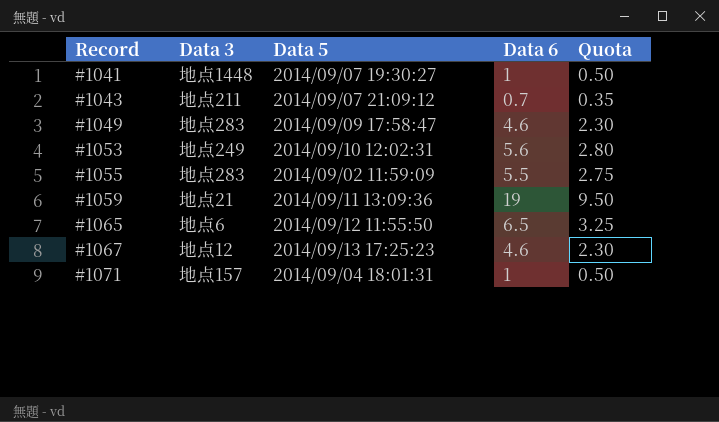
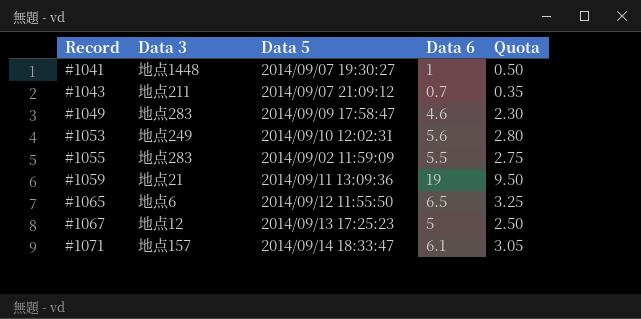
#1067 | Data 6: 4.6 -> 5
#1067 | Quota: 2.30 -> 2.50
#1071 | Data 5: 2014/09/04 18:01:31 -> 2014/09/14 18:33:47
#1071 | Data 6: 1 -> 6.1
#1071 | Quota: 0.50 -> 3.05

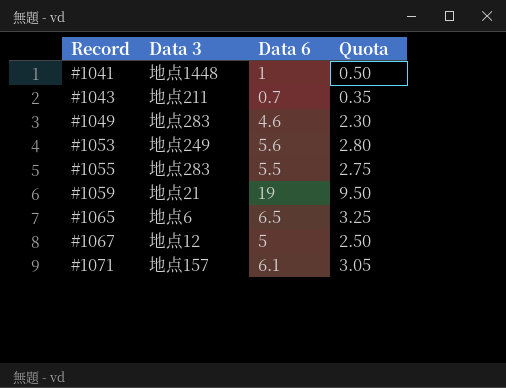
column Data 5 | position: 3 -> none

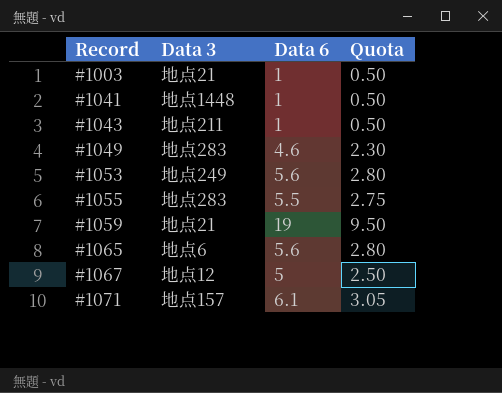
row #1003: none -> 地点21 | 1 | 0.50
#1043 | Data 6: 0.7 -> 1
#1043 | Quota: 0.35 -> 0.50
#1065 | Data 6: 6.5 -> 5.6
#1065 | Quota: 3.25 -> 2.80

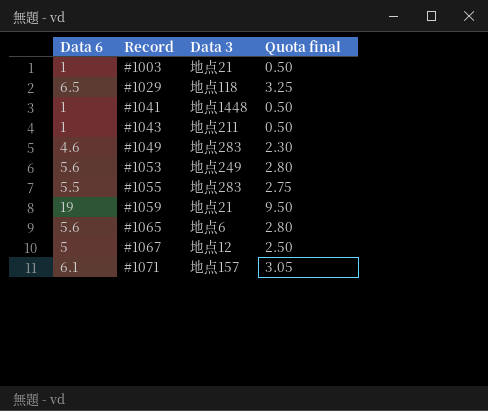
column Data 6 | position: 3 -> 1
column name: Quota -> Quota final
row #1029: none -> 6.5 | 地点118 | 3.25

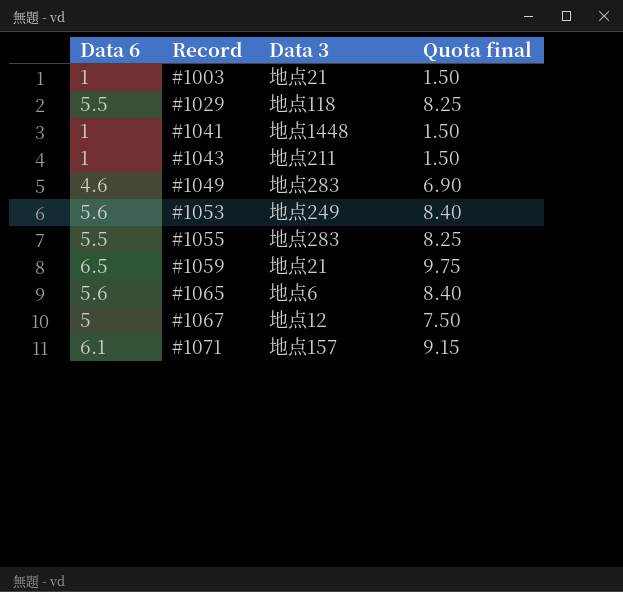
column Quota final | formula: [Data 6] * 0.5 -> [Data 6] * 1.5
#1029 | Data 6: 6.5 -> 5.5
#1059 | Data 6: 19 -> 6.5

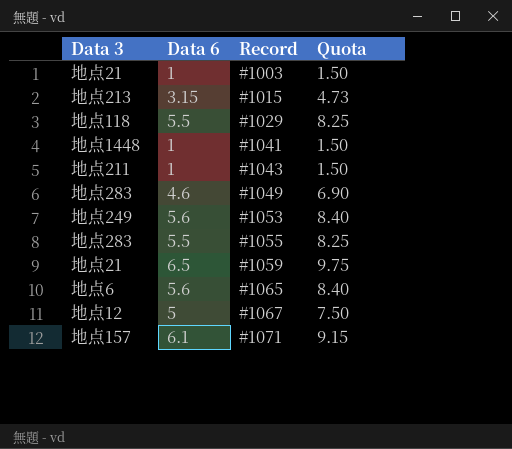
column Data 3 | position: 3 -> 1
column name: Quota final -> Quota
row #1015: none -> 地点213 | 3.15 | 4.73

